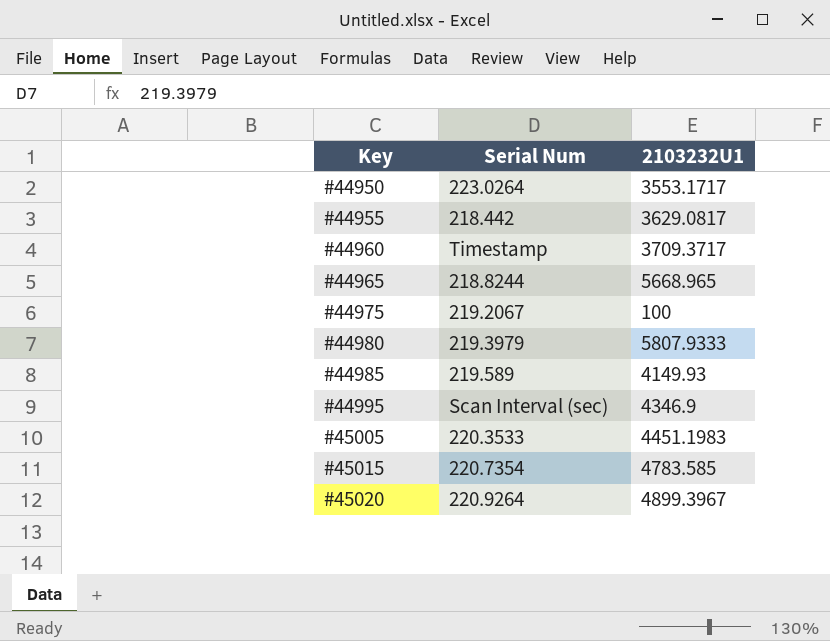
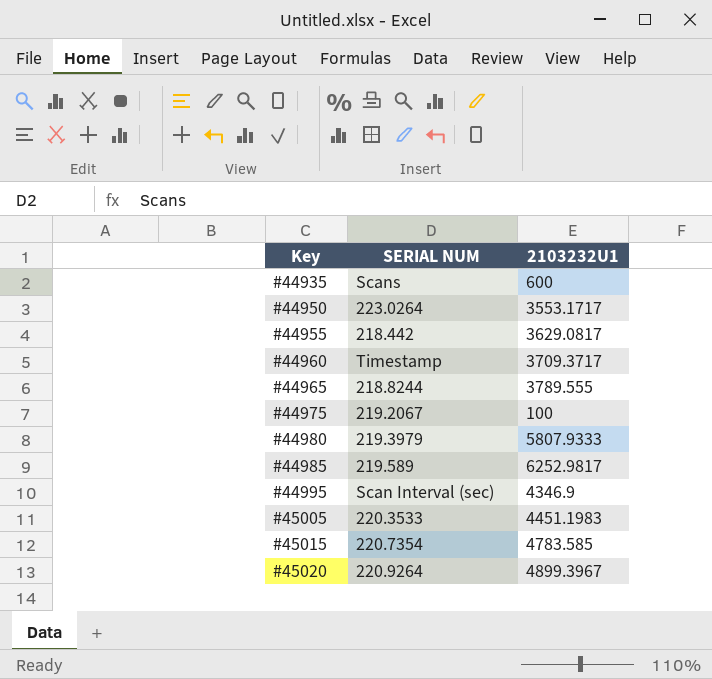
column name: Serial Num -> SERIAL NUM
row #44935: none -> Scans | 600
#44965 | 2103232U1: 5668.965 -> 3789.555
#44985 | 2103232U1: 4149.93 -> 6252.9817

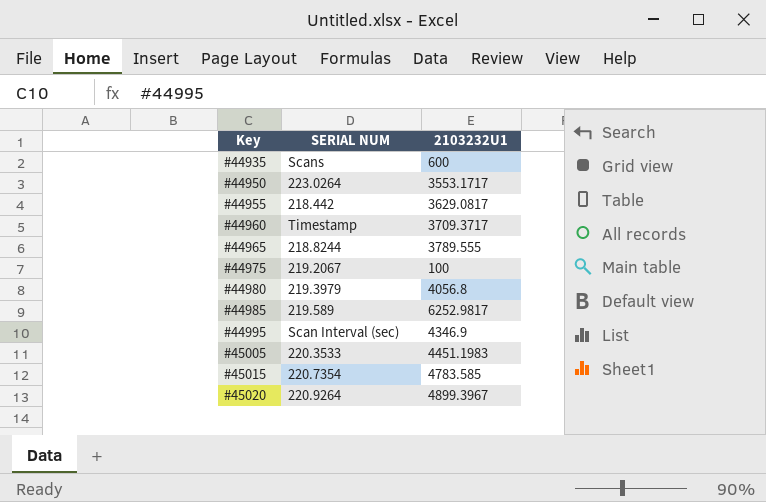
#44980 | 2103232U1: 5807.9333 -> 4056.8

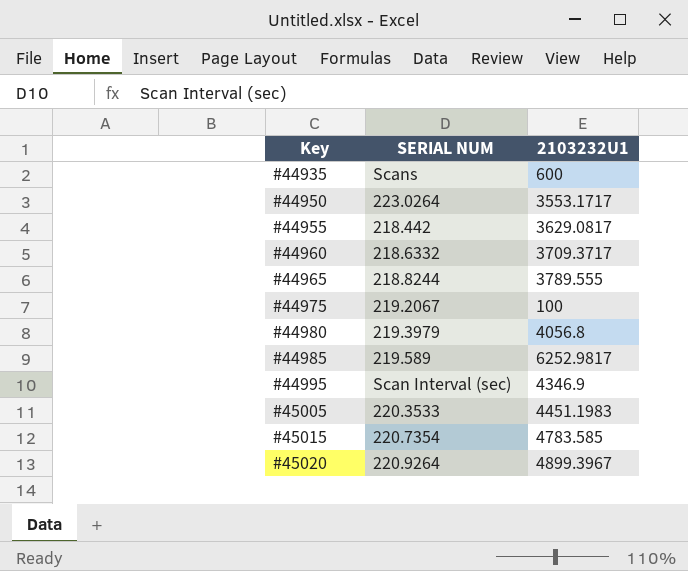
#44960 | SERIAL NUM: Timestamp -> 218.6332

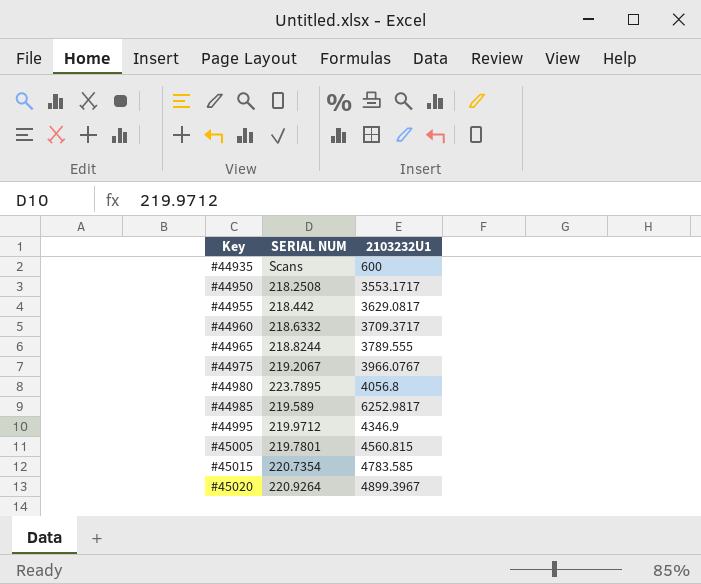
#44950 | SERIAL NUM: 223.0264 -> 218.2508
#44975 | 2103232U1: 100 -> 3966.0767
#44980 | SERIAL NUM: 219.3979 -> 223.7895
#44995 | SERIAL NUM: Scan Interval (sec) -> 219.9712
#45005 | SERIAL NUM: 220.3533 -> 219.7801
#45005 | 2103232U1: 4451.1983 -> 4560.815

